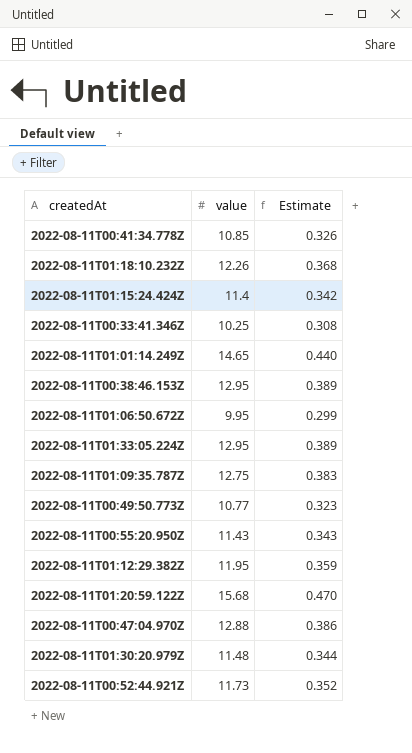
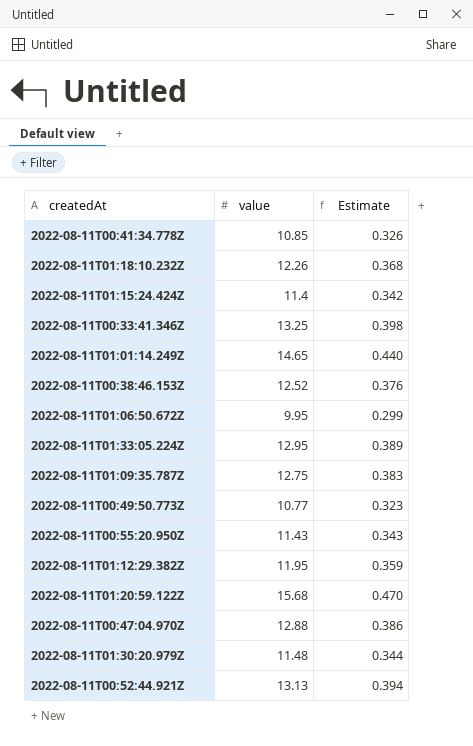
2022-08-11T00:33:41.346Z | value: 10.25 -> 13.25
2022-08-11T00:33:41.346Z | Estimate: 0.308 -> 0.398
2022-08-11T00:38:46.153Z | value: 12.95 -> 12.52
2022-08-11T00:38:46.153Z | Estimate: 0.389 -> 0.376
2022-08-11T00:52:44.921Z | value: 11.73 -> 13.13
2022-08-11T00:52:44.921Z | Estimate: 0.352 -> 0.394

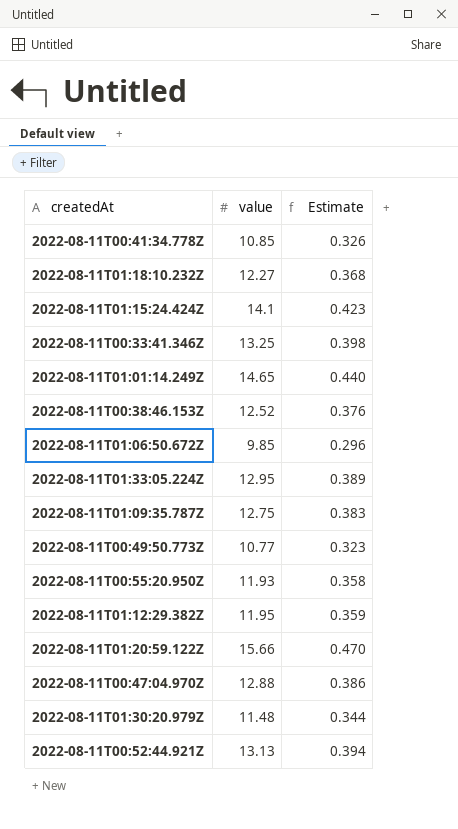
2022-08-11T01:18:10.232Z | value: 12.26 -> 12.27
2022-08-11T01:15:24.424Z | value: 11.4 -> 14.1
2022-08-11T01:15:24.424Z | Estimate: 0.342 -> 0.423
2022-08-11T01:06:50.672Z | value: 9.95 -> 9.85
2022-08-11T01:06:50.672Z | Estimate: 0.299 -> 0.296
2022-08-11T00:55:20.950Z | value: 11.43 -> 11.93
2022-08-11T00:55:20.950Z | Estimate: 0.343 -> 0.358
2022-08-11T01:20:59.122Z | value: 15.68 -> 15.66

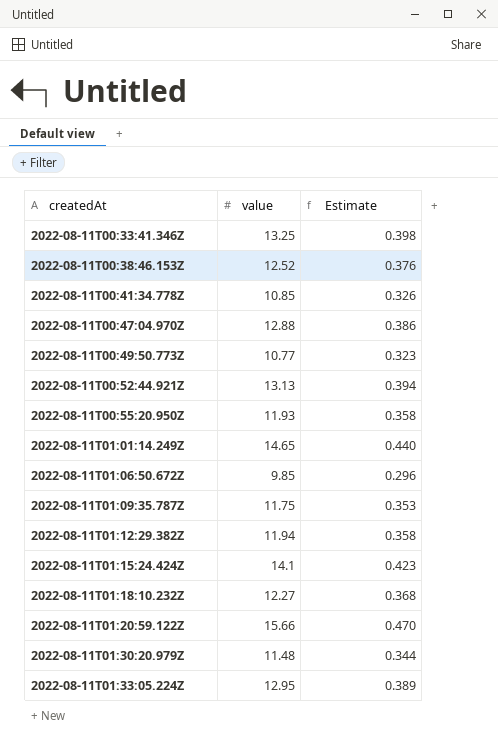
row order: none -> createdAt ascending
2022-08-11T01:09:35.787Z | value: 12.75 -> 11.75
2022-08-11T01:09:35.787Z | Estimate: 0.383 -> 0.353
2022-08-11T01:12:29.382Z | value: 11.95 -> 11.94
2022-08-11T01:12:29.382Z | Estimate: 0.359 -> 0.358

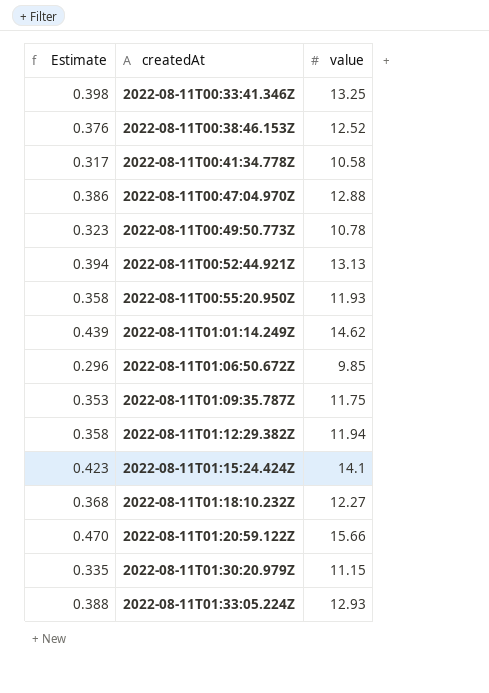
column Estimate | position: 3 -> 1
2022-08-11T00:41:34.778Z | Estimate: 0.326 -> 0.317
2022-08-11T00:41:34.778Z | value: 10.85 -> 10.58
2022-08-11T00:49:50.773Z | value: 10.77 -> 10.78
2022-08-11T01:01:14.249Z | Estimate: 0.440 -> 0.439
2022-08-11T01:01:14.249Z | value: 14.65 -> 14.62
2022-08-11T01:30:20.979Z | Estimate: 0.344 -> 0.335
2022-08-11T01:30:20.979Z | value: 11.48 -> 11.15
2022-08-11T01:33:05.224Z | Estimate: 0.389 -> 0.388
2022-08-11T01:33:05.224Z | value: 12.95 -> 12.93

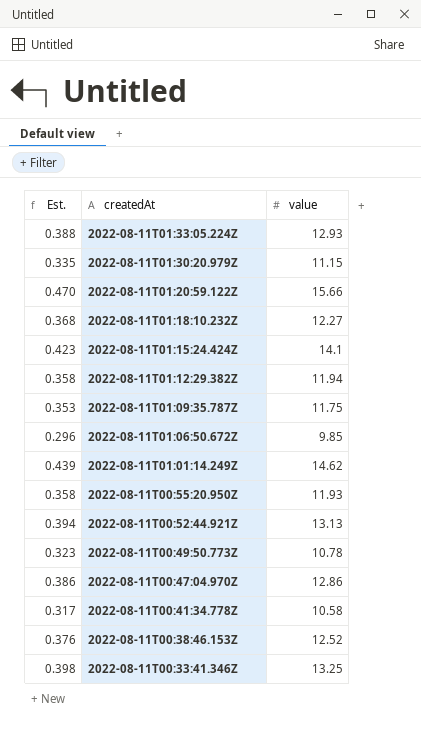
row order: createdAt ascending -> createdAt descending
column name: Estimate -> Est.
2022-08-11T00:47:04.970Z | value: 12.88 -> 12.86

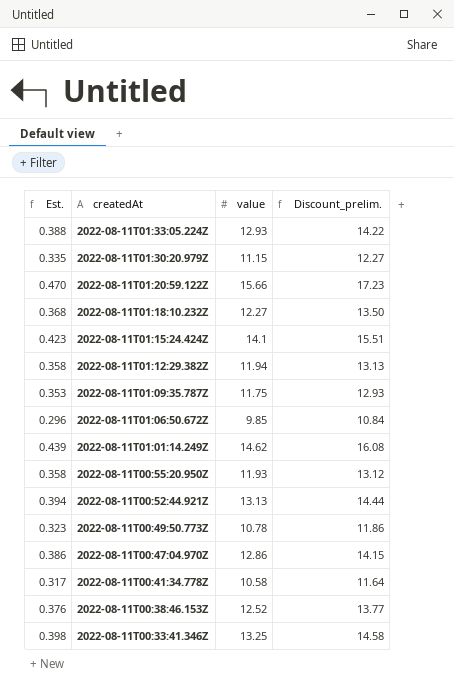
column Discount_prelim. | formula: none -> [value] * 1.1

